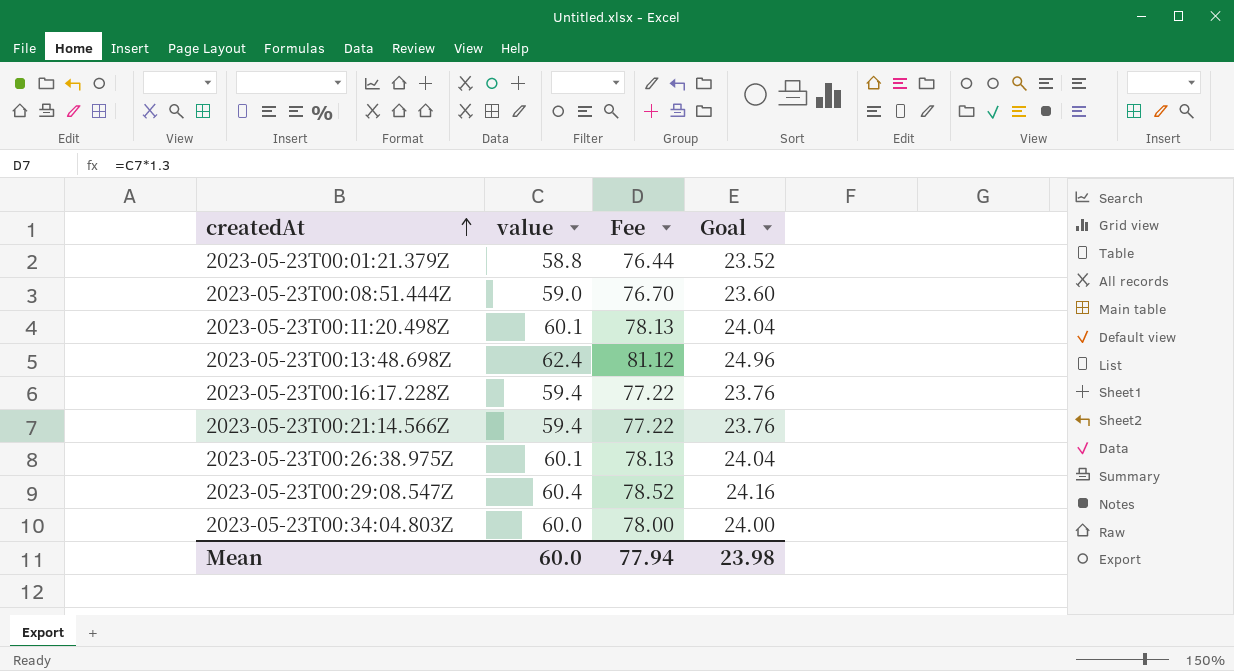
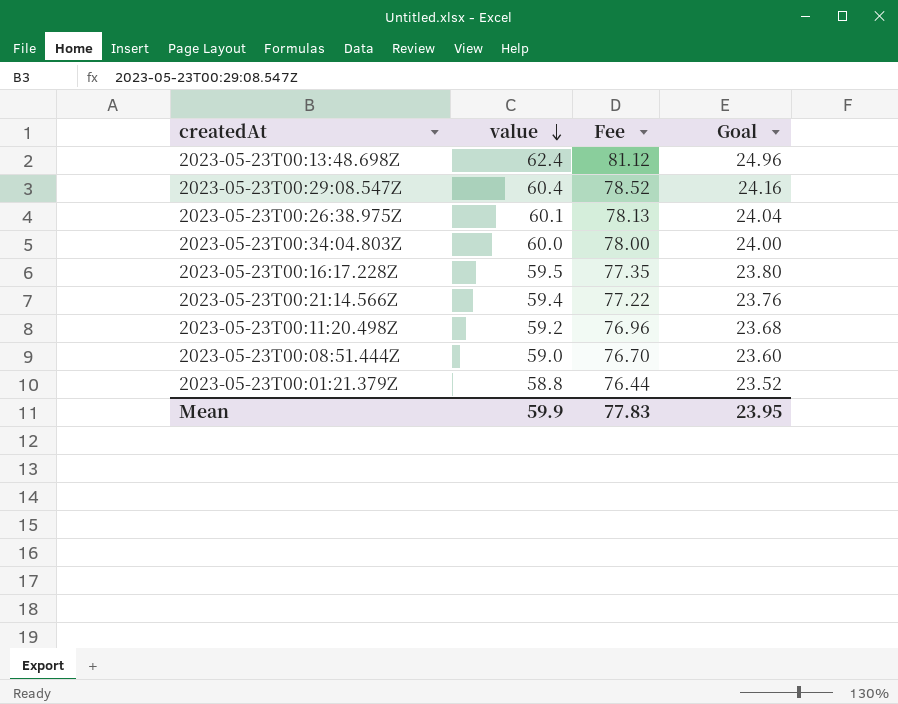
row order: createdAt ascending -> value descending
2023-05-23T00:16:17.228Z | value: 59.4 -> 59.5
2023-05-23T00:16:17.228Z | Fee: 77.22 -> 77.35
2023-05-23T00:16:17.228Z | Goal: 23.76 -> 23.80
2023-05-23T00:11:20.498Z | value: 60.1 -> 59.2
2023-05-23T00:11:20.498Z | Fee: 78.13 -> 76.96
2023-05-23T00:11:20.498Z | Goal: 24.04 -> 23.68
Mean | value: 60.0 -> 59.9
Mean | Fee: 77.94 -> 77.83
Mean | Goal: 23.98 -> 23.95

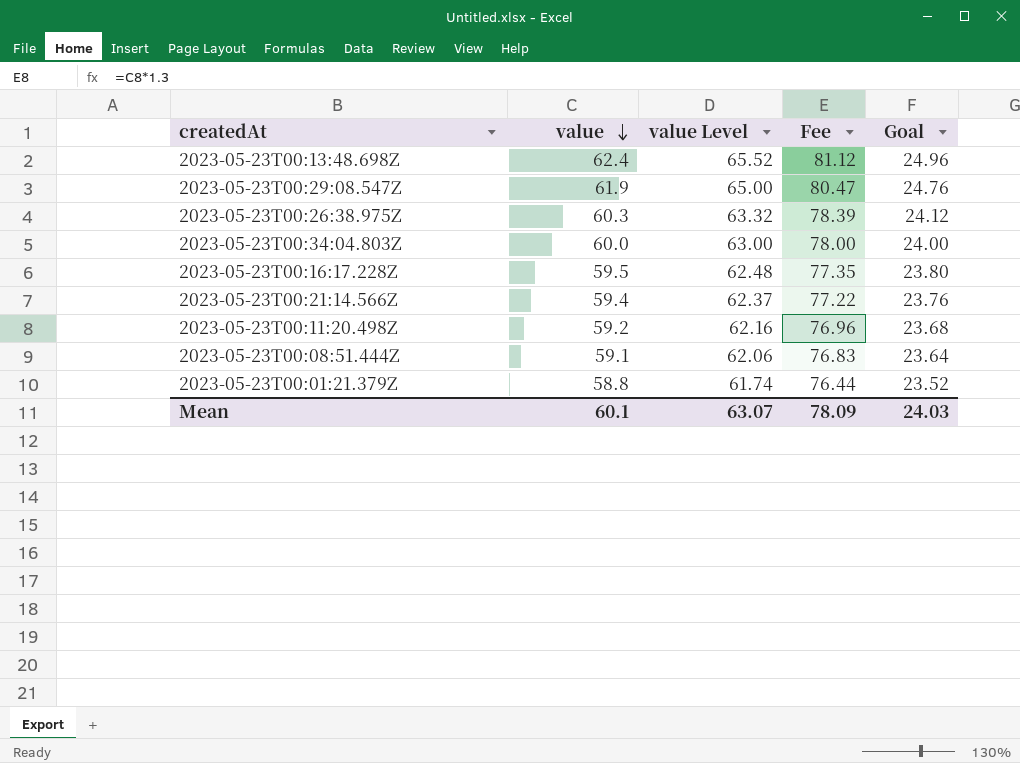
column value Level | formula: none -> [value] * 1.05
2023-05-23T00:29:08.547Z | value: 60.4 -> 61.9
2023-05-23T00:29:08.547Z | Fee: 78.52 -> 80.47
2023-05-23T00:29:08.547Z | Goal: 24.16 -> 24.76
2023-05-23T00:26:38.975Z | value: 60.1 -> 60.3
2023-05-23T00:26:38.975Z | Fee: 78.13 -> 78.39
2023-05-23T00:26:38.975Z | Goal: 24.04 -> 24.12
2023-05-23T00:08:51.444Z | value: 59.0 -> 59.1
2023-05-23T00:08:51.444Z | Fee: 76.70 -> 76.83
2023-05-23T00:08:51.444Z | Goal: 23.60 -> 23.64
Mean | value: 59.9 -> 60.1
Mean | Fee: 77.83 -> 78.09
Mean | Goal: 23.95 -> 24.03

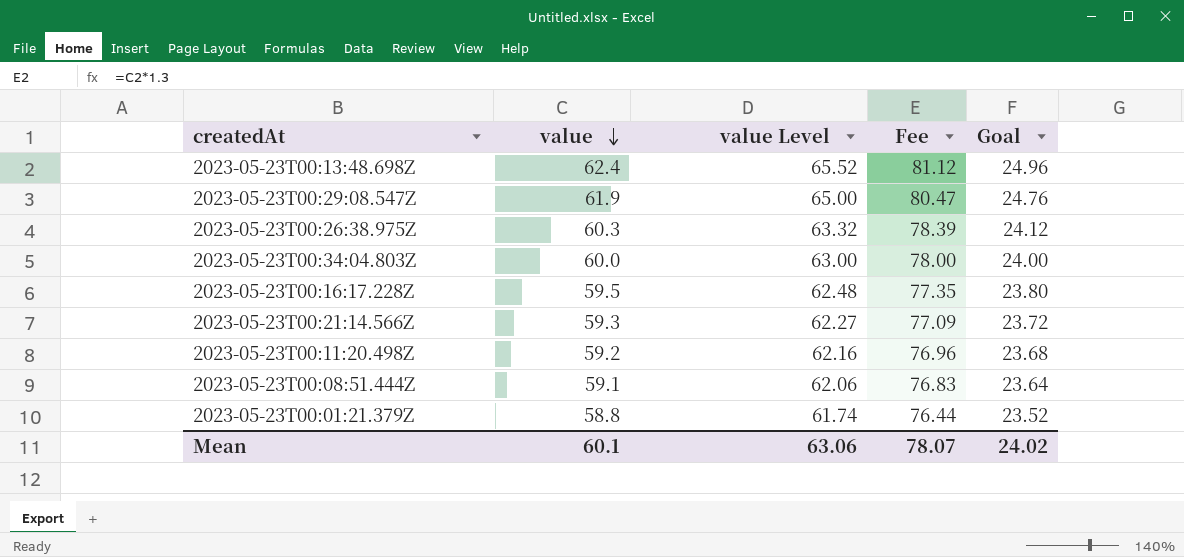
2023-05-23T00:21:14.566Z | value: 59.4 -> 59.3
2023-05-23T00:21:14.566Z | value Level: 62.37 -> 62.27
2023-05-23T00:21:14.566Z | Fee: 77.22 -> 77.09
2023-05-23T00:21:14.566Z | Goal: 23.76 -> 23.72
Mean | value Level: 63.07 -> 63.06
Mean | Fee: 78.09 -> 78.07
Mean | Goal: 24.03 -> 24.02

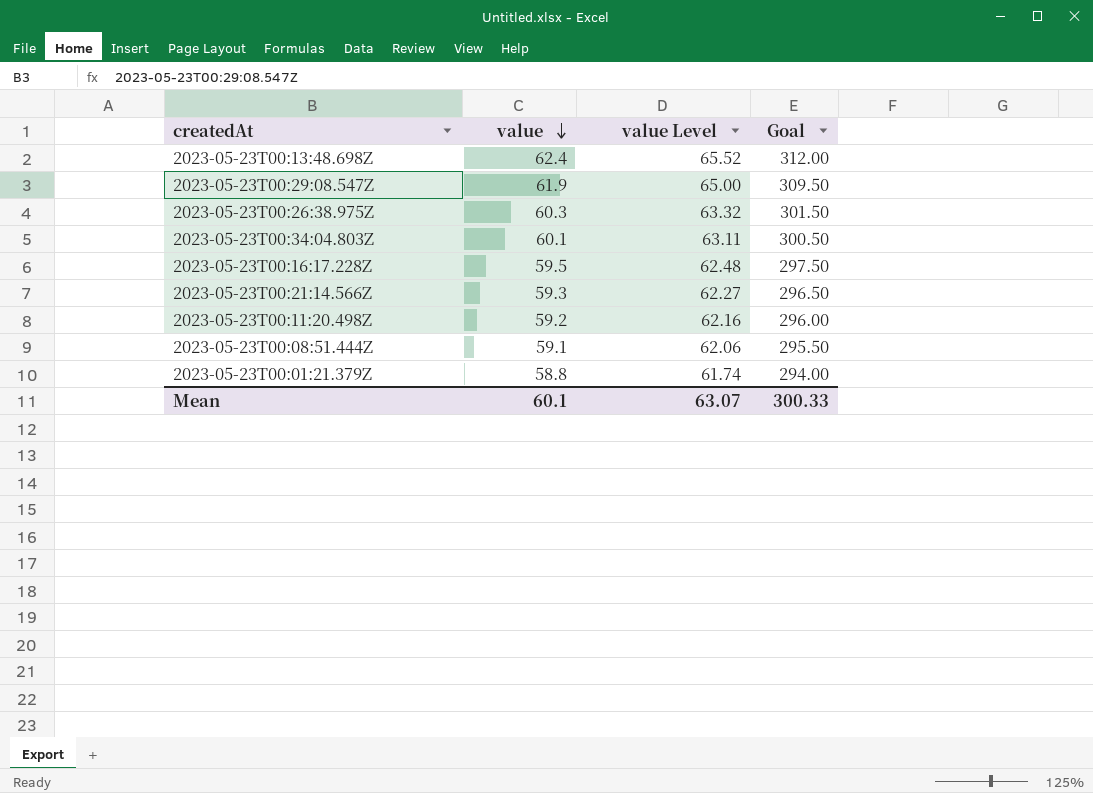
column Fee | formula: [value] * 1.3 -> none
column Goal | formula: [value] * 0.4 -> [value] * 5
2023-05-23T00:34:04.803Z | value: 60.0 -> 60.1
2023-05-23T00:34:04.803Z | value Level: 63.00 -> 63.11
Mean | value Level: 63.06 -> 63.07
Mean | Goal: 24.02 -> 300.33

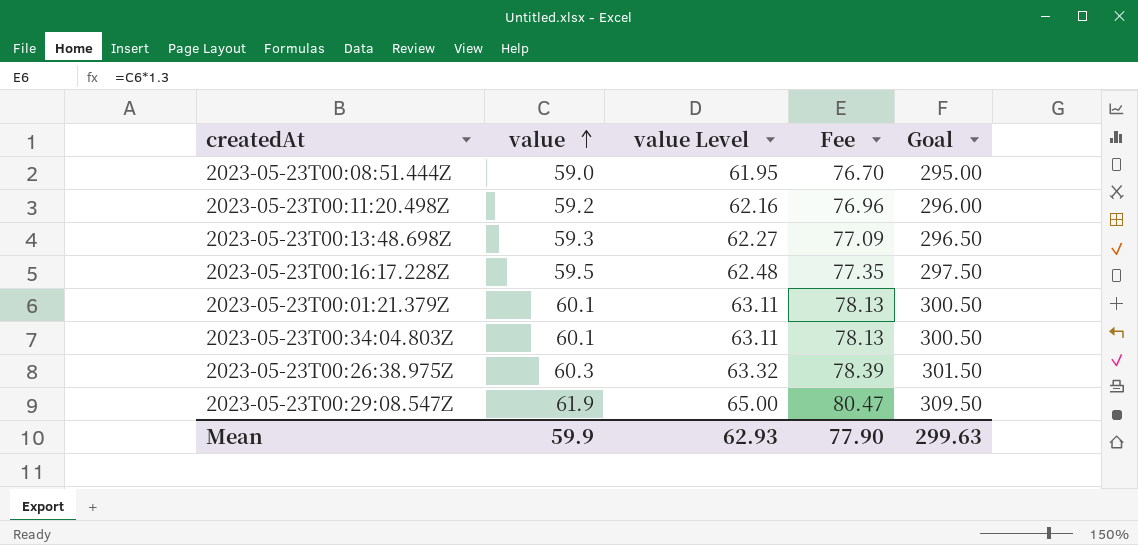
row order: value descending -> value ascending
column Fee | formula: none -> [value] * 1.3
row 2023-05-23T00:21:14.566Z: 59.3 | 62.27 | 296.50 -> none
2023-05-23T00:08:51.444Z | value: 59.1 -> 59.0
2023-05-23T00:08:51.444Z | value Level: 62.06 -> 61.95
2023-05-23T00:08:51.444Z | Goal: 295.50 -> 295.00
2023-05-23T00:13:48.698Z | value: 62.4 -> 59.3
2023-05-23T00:13:48.698Z | value Level: 65.52 -> 62.27
2023-05-23T00:13:48.698Z | Goal: 312.00 -> 296.50
2023-05-23T00:01:21.379Z | value: 58.8 -> 60.1
2023-05-23T00:01:21.379Z | value Level: 61.74 -> 63.11
2023-05-23T00:01:21.379Z | Goal: 294.00 -> 300.50
Mean | value: 60.1 -> 59.9
Mean | value Level: 63.07 -> 62.93
Mean | Goal: 300.33 -> 299.63

